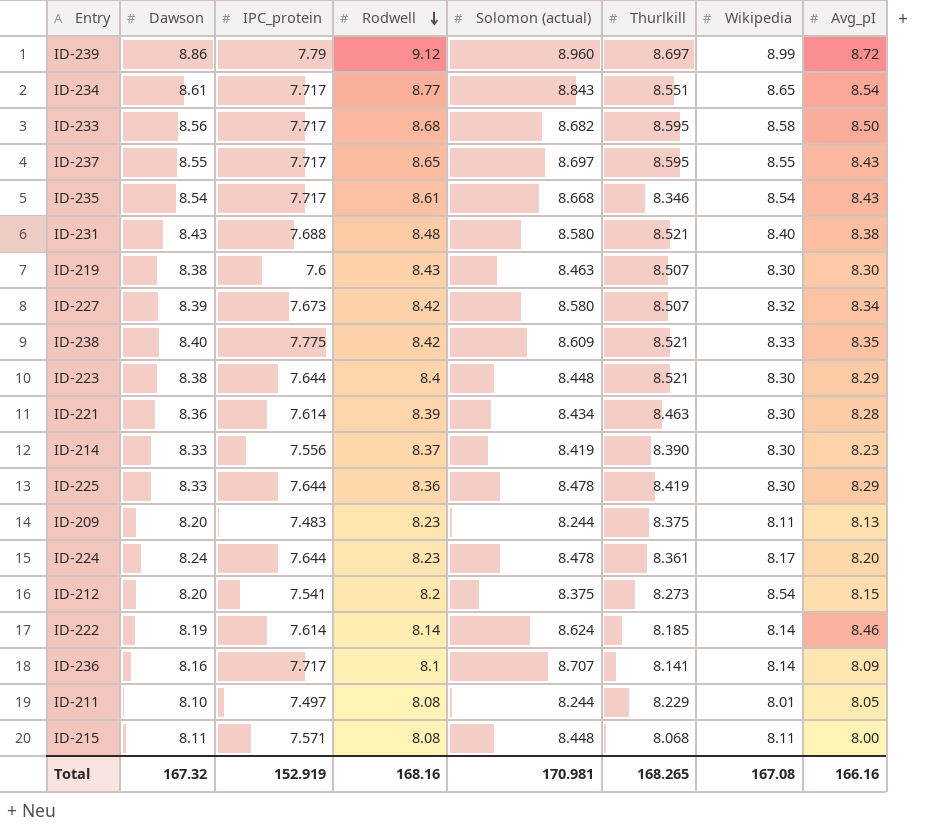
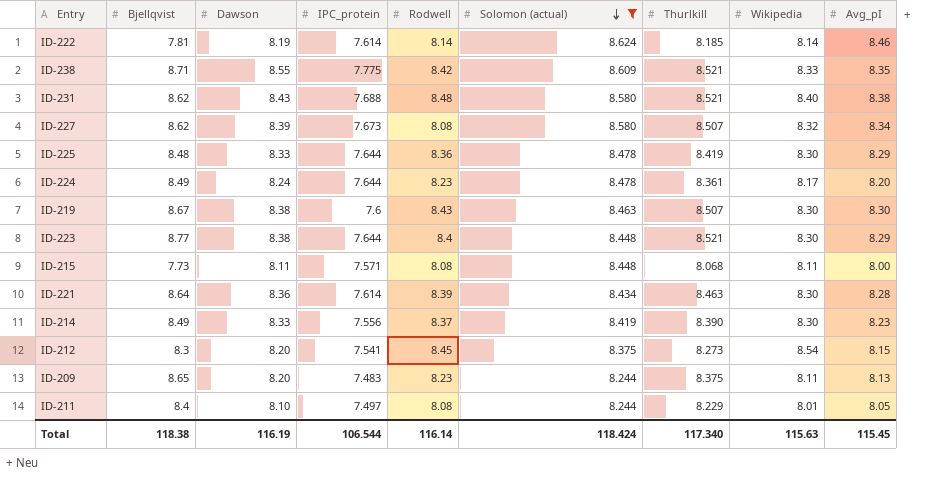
filter: none -> Solomon (actual) <= 8.624
row order: Rodwell descending -> Solomon (actual) descending
column Bjellqvist | position: none -> 2
ID-238 | Dawson: 8.40 -> 8.55
ID-227 | Rodwell: 8.42 -> 8.08
ID-212 | Rodwell: 8.2 -> 8.45
Total | Dawson: 167.32 -> 116.19
Total | IPC_protein: 152.919 -> 106.544
Total | Rodwell: 168.16 -> 116.14
Total | Solomon (actual): 170.981 -> 118.424
Total | Thurlkill: 168.265 -> 117.340
Total | Wikipedia: 167.08 -> 115.63
Total | Avg_pI: 166.16 -> 115.45

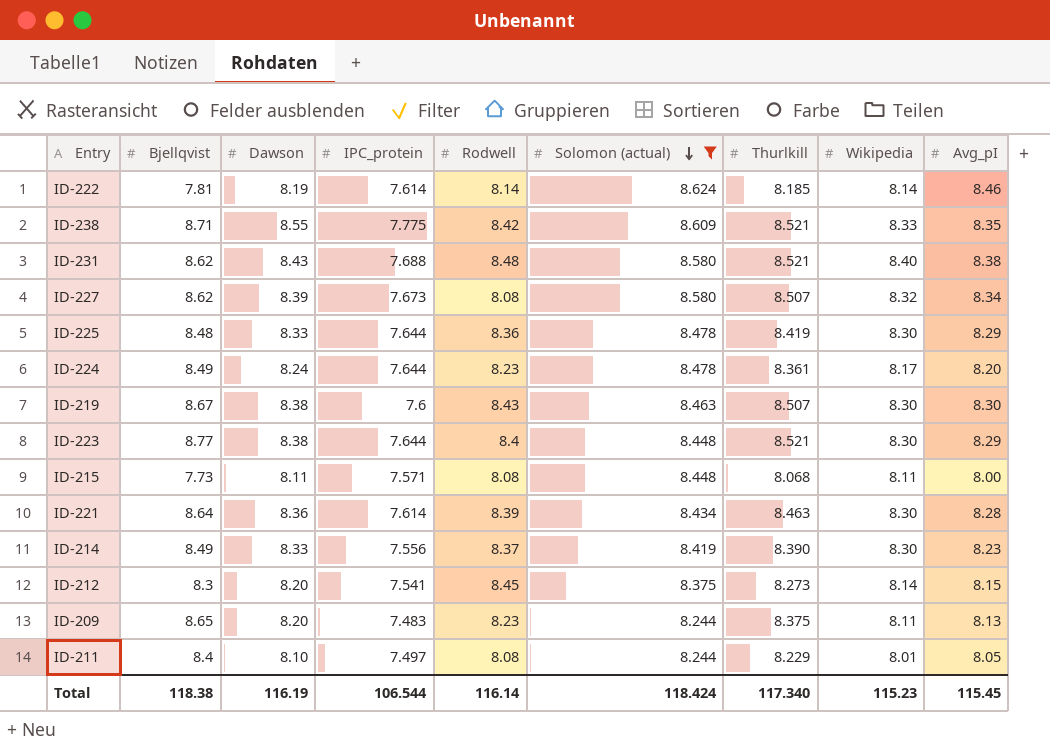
ID-212 | Wikipedia: 8.54 -> 8.14
Total | Wikipedia: 115.63 -> 115.23

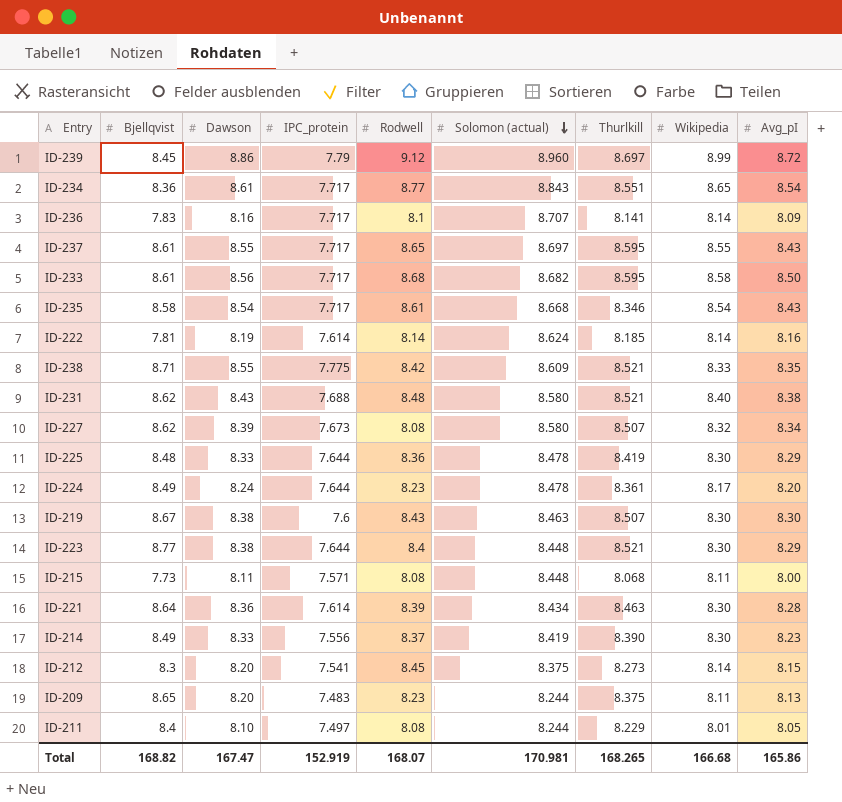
filter: Solomon (actual) <= 8.624 -> none
ID-222 | Avg_pI: 8.46 -> 8.16
Total | Bjellqvist: 118.38 -> 168.82
Total | Dawson: 116.19 -> 167.47
Total | IPC_protein: 106.544 -> 152.919
Total | Rodwell: 116.14 -> 168.07
Total | Solomon (actual): 118.424 -> 170.981
Total | Thurlkill: 117.340 -> 168.265
Total | Wikipedia: 115.23 -> 166.68
Total | Avg_pI: 115.45 -> 165.86

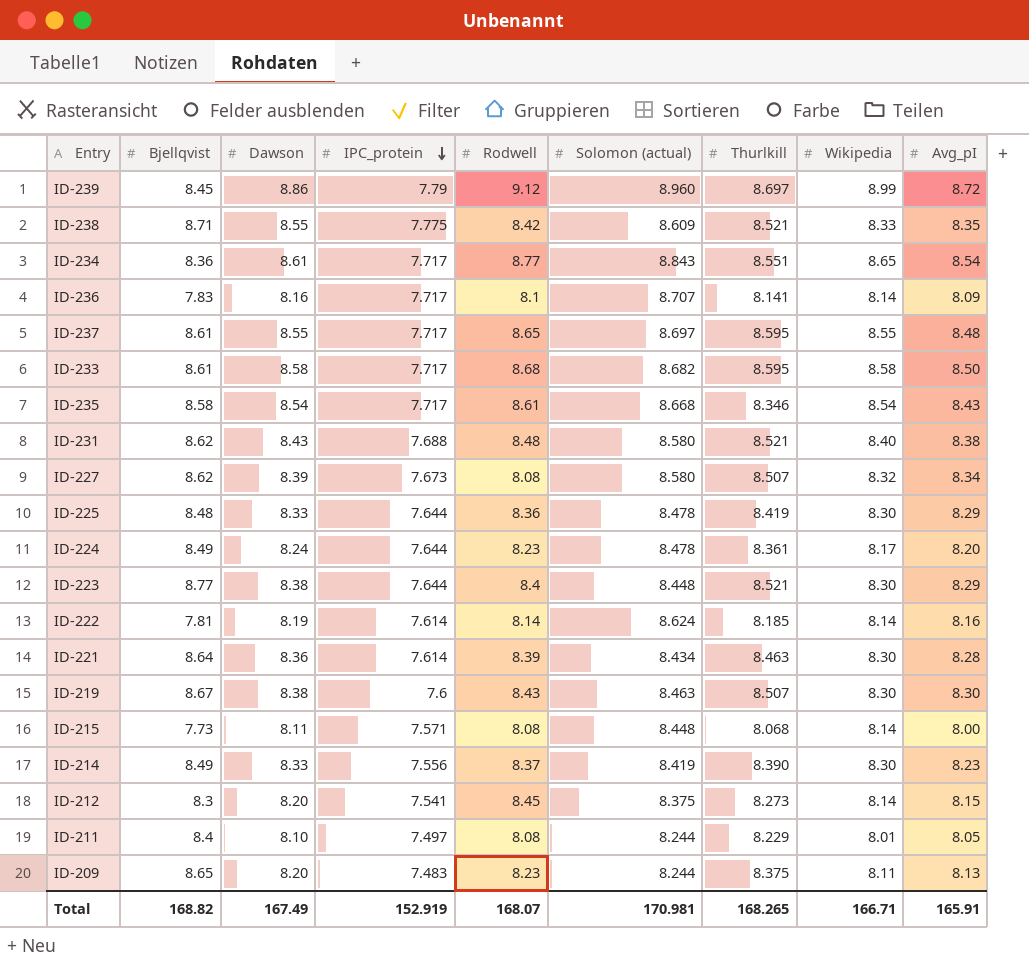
row order: Solomon (actual) descending -> IPC_protein descending
ID-237 | Avg_pI: 8.43 -> 8.48
ID-233 | Dawson: 8.56 -> 8.58
ID-215 | Wikipedia: 8.11 -> 8.14
Total | Dawson: 167.47 -> 167.49
Total | Wikipedia: 166.68 -> 166.71
Total | Avg_pI: 165.86 -> 165.91

